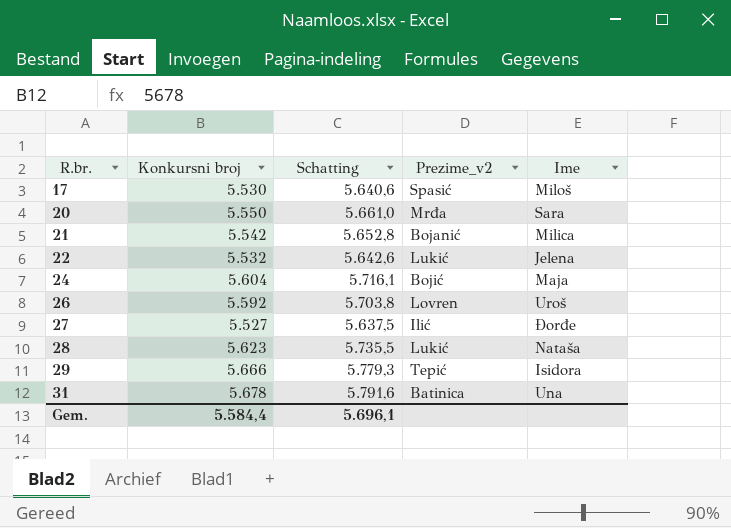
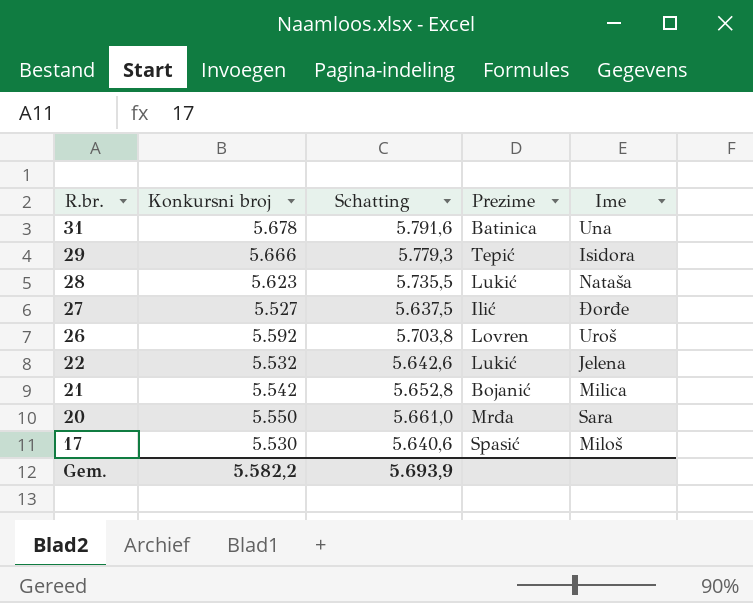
row order: R.br. ascending -> R.br. descending
column name: Prezime_v2 -> Prezime
row 24: 5.604 | 5.716,1 | Bojić | Maja -> none
Gem. | Konkursni broj: 5.584,4 -> 5.582,2
Gem. | Schatting: 5.696,1 -> 5.693,9

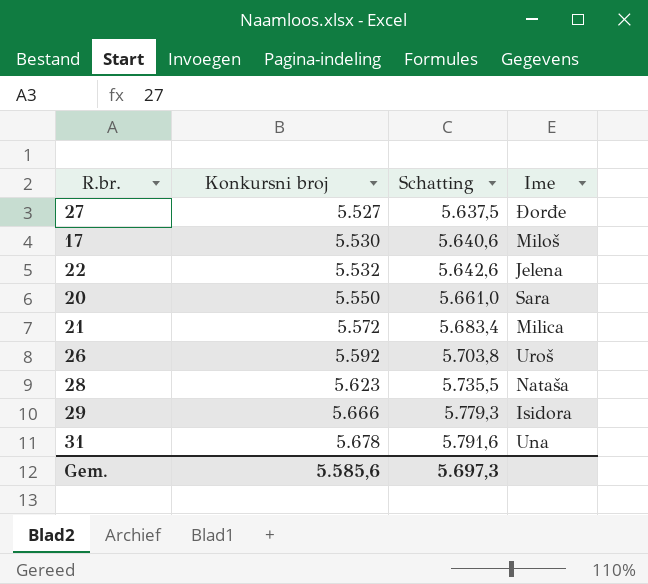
row order: R.br. descending -> Konkursni broj ascending
column Prezime | position: 4 -> none
21 | Konkursni broj: 5.542 -> 5.572
21 | Schatting: 5.652,8 -> 5.683,4
Gem. | Konkursni broj: 5.582,2 -> 5.585,6
Gem. | Schatting: 5.693,9 -> 5.697,3

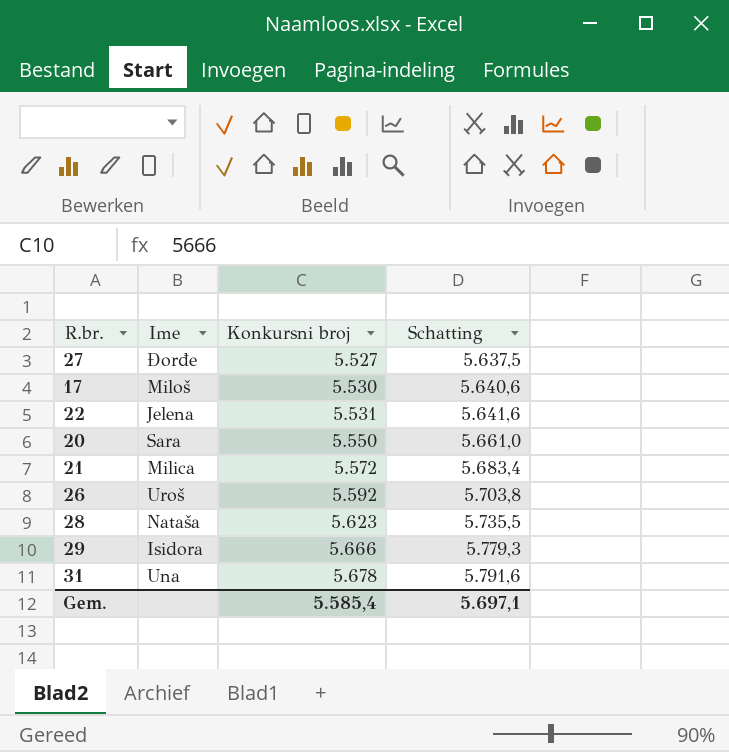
column Ime | position: 4 -> 2
22 | Konkursni broj: 5.532 -> 5.531
22 | Schatting: 5.642,6 -> 5.641,6
Gem. | Konkursni broj: 5.585,6 -> 5.585,4
Gem. | Schatting: 5.697,3 -> 5.697,1

